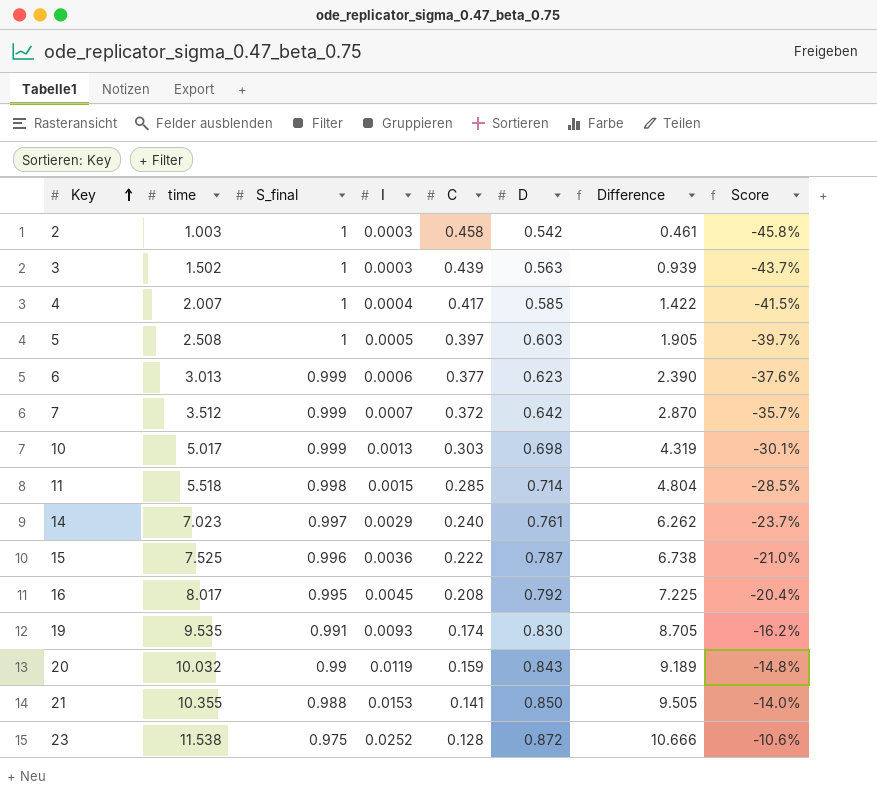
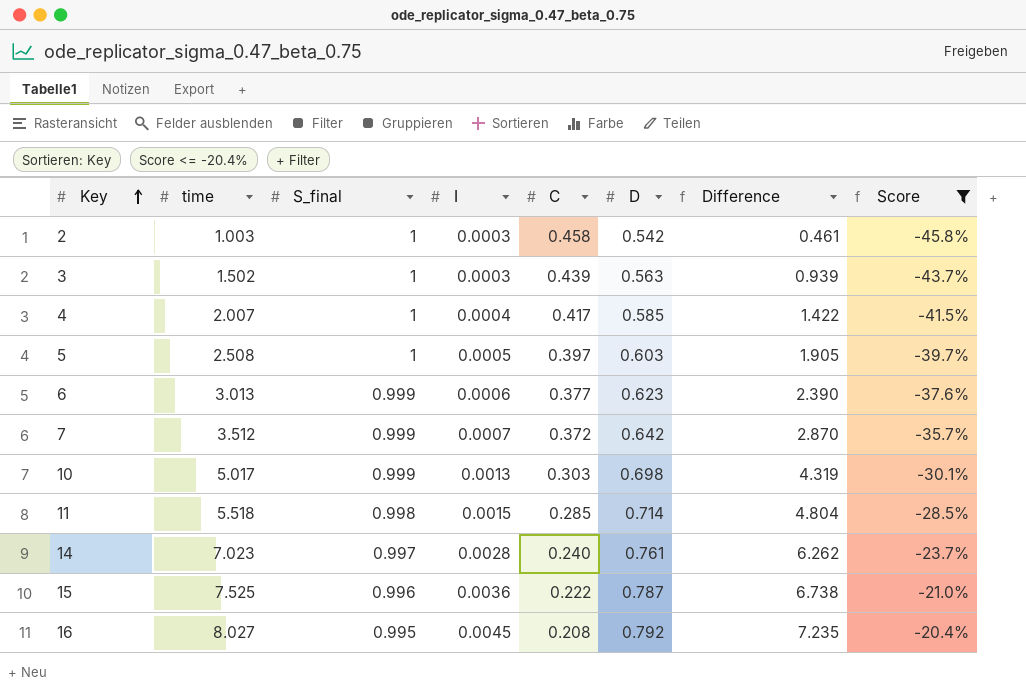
filter: none -> Score <= -20.4%
14 | I: 0.0029 -> 0.0028
16 | time: 8.017 -> 8.027
16 | Difference: 7.225 -> 7.235

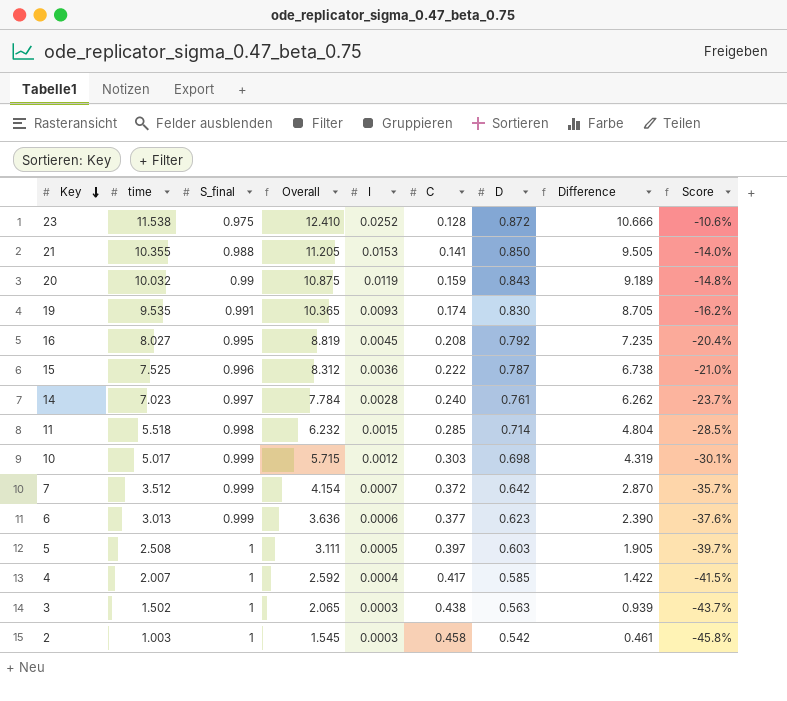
filter: Score <= -20.4% -> none
row order: Key ascending -> Key descending
column Overall | formula: none -> [time] + [D]
10 | I: 0.0013 -> 0.0012
3 | C: 0.439 -> 0.438

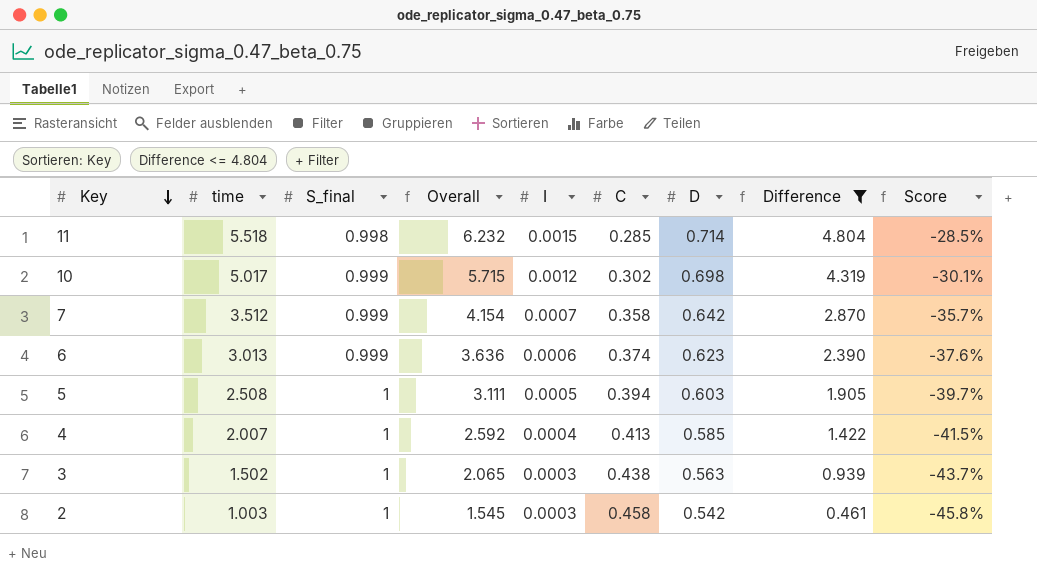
filter: none -> Difference <= 4.804
10 | C: 0.303 -> 0.302
7 | C: 0.372 -> 0.358
6 | C: 0.377 -> 0.374
5 | C: 0.397 -> 0.394
4 | C: 0.417 -> 0.413

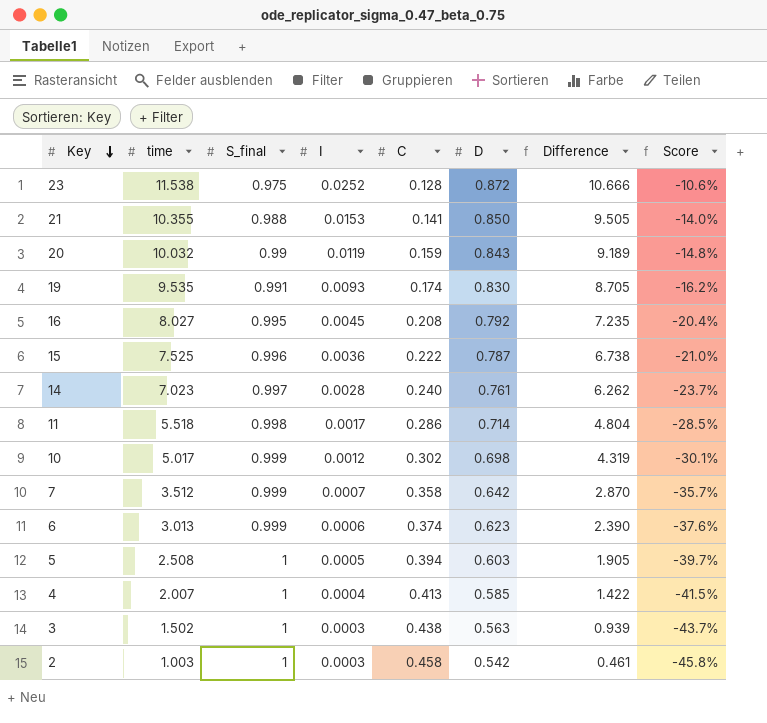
filter: Difference <= 4.804 -> none
column Overall | formula: [time] + [D] -> none
11 | I: 0.0015 -> 0.0017
11 | C: 0.285 -> 0.286

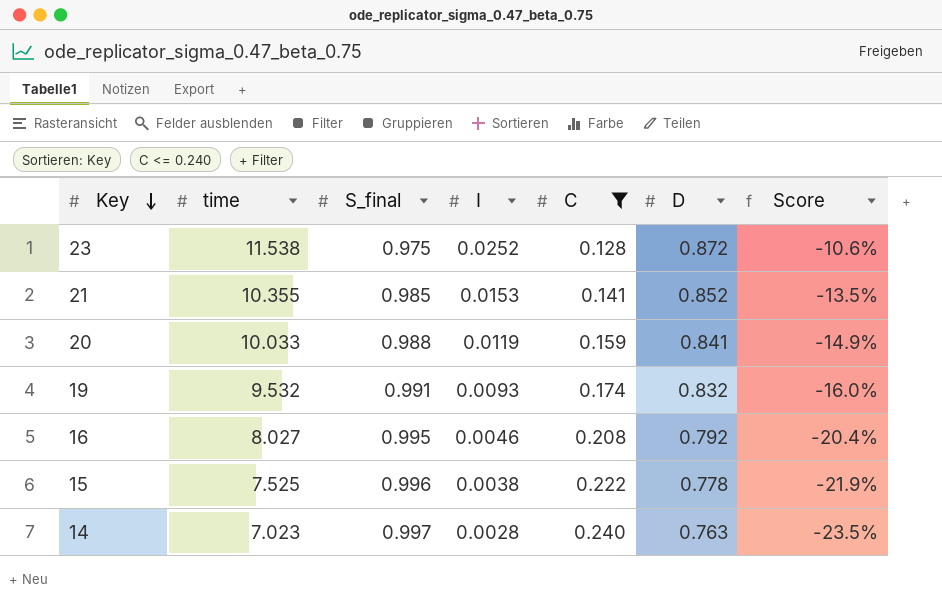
filter: none -> C <= 0.240
column Difference | formula: [time] - [D] -> none
21 | S_final: 0.988 -> 0.985
21 | D: 0.850 -> 0.852
21 | Score: -14.0% -> -13.5%
20 | time: 10.032 -> 10.033
20 | S_final: 0.99 -> 0.988
20 | D: 0.843 -> 0.841
20 | Score: -14.8% -> -14.9%
19 | time: 9.535 -> 9.532
19 | D: 0.830 -> 0.832
19 | Score: -16.2% -> -16.0%
16 | I: 0.0045 -> 0.0046
15 | I: 0.0036 -> 0.0038
15 | D: 0.787 -> 0.778
15 | Score: -21.0% -> -21.9%
14 | D: 0.761 -> 0.763
14 | Score: -23.7% -> -23.5%

